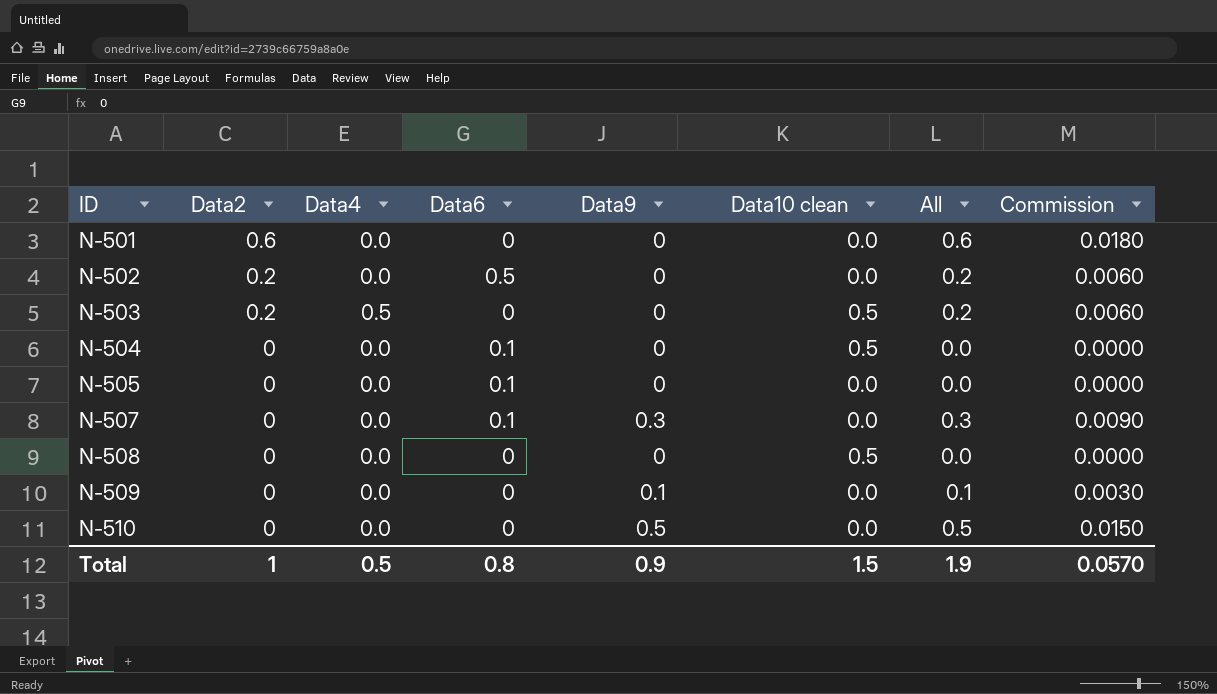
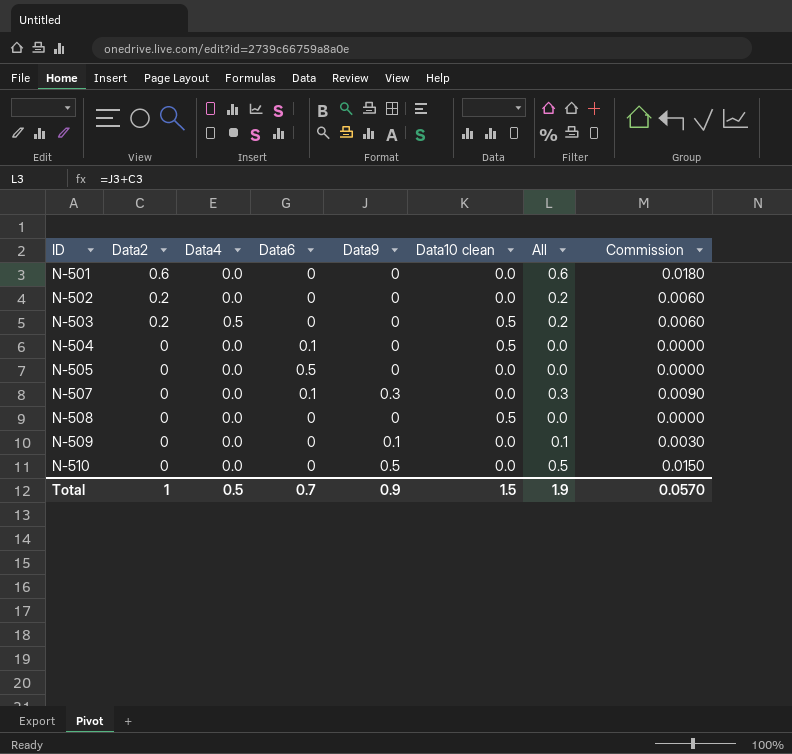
N-502 | Data6: 0.5 -> 0
N-505 | Data6: 0.1 -> 0.5
Total | Data6: 0.8 -> 0.7

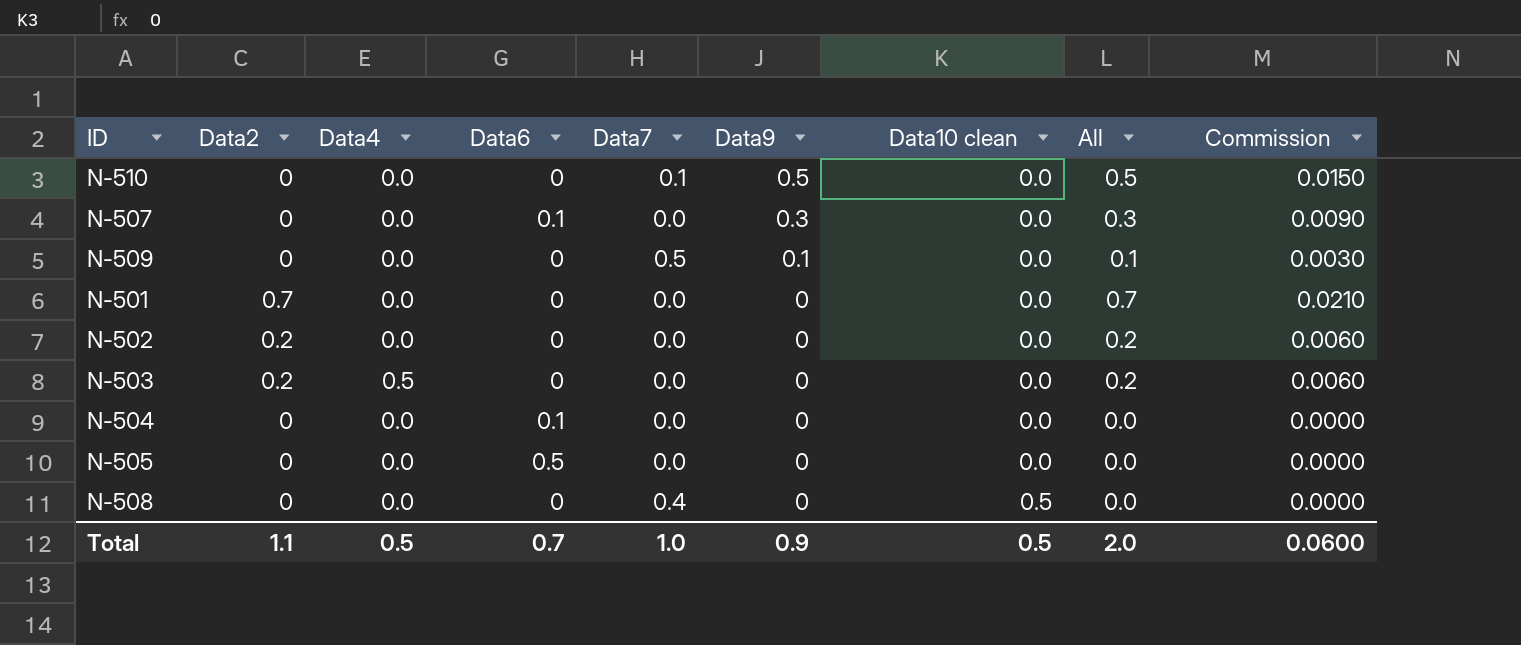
row order: ID ascending -> Data9 descending
column Data7 | position: none -> 5
N-501 | Data2: 0.6 -> 0.7
N-501 | All: 0.6 -> 0.7
N-501 | Commission: 0.0180 -> 0.0210
N-503 | Data10 clean: 0.5 -> 0.0
N-504 | Data10 clean: 0.5 -> 0.0
Total | Data2: 1 -> 1.1
Total | Data10 clean: 1.5 -> 0.5
Total | All: 1.9 -> 2.0
Total | Commission: 0.0570 -> 0.0600

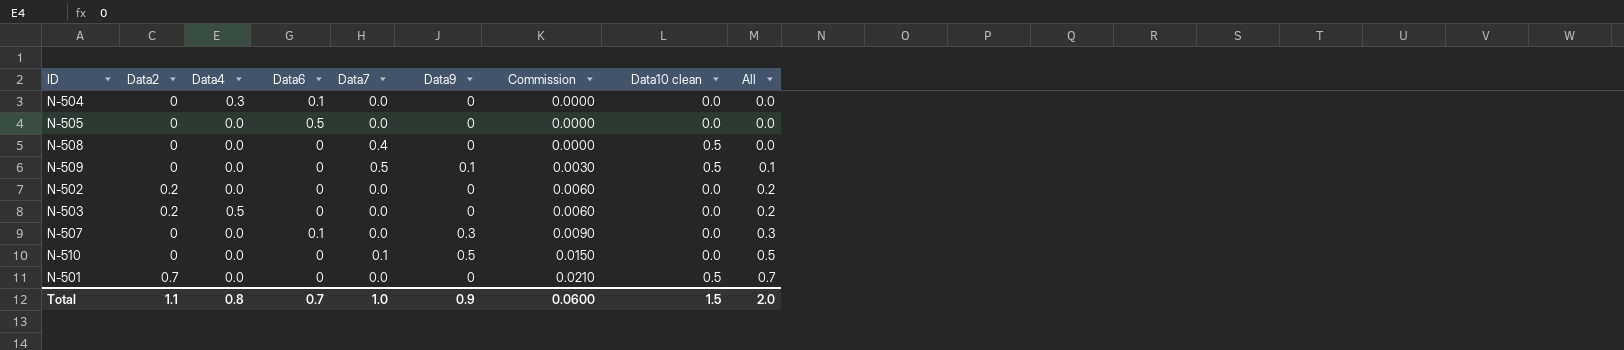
row order: Data9 descending -> Commission ascending
column Commission | position: 9 -> 7
N-504 | Data4: 0.0 -> 0.3
N-509 | Data10 clean: 0.0 -> 0.5
N-501 | Data10 clean: 0.0 -> 0.5
Total | Data4: 0.5 -> 0.8
Total | Data10 clean: 0.5 -> 1.5

